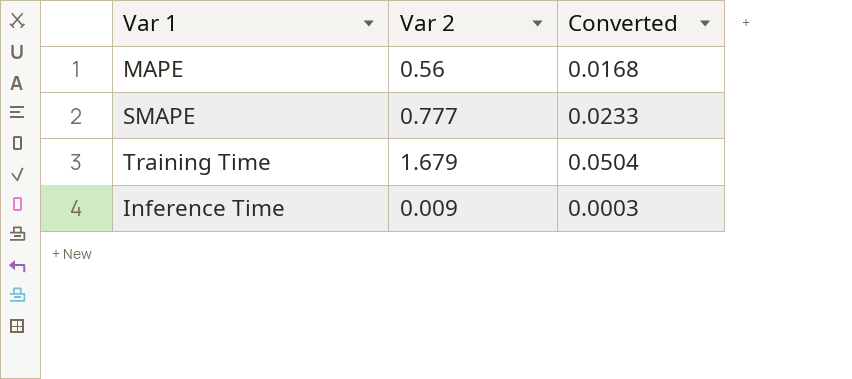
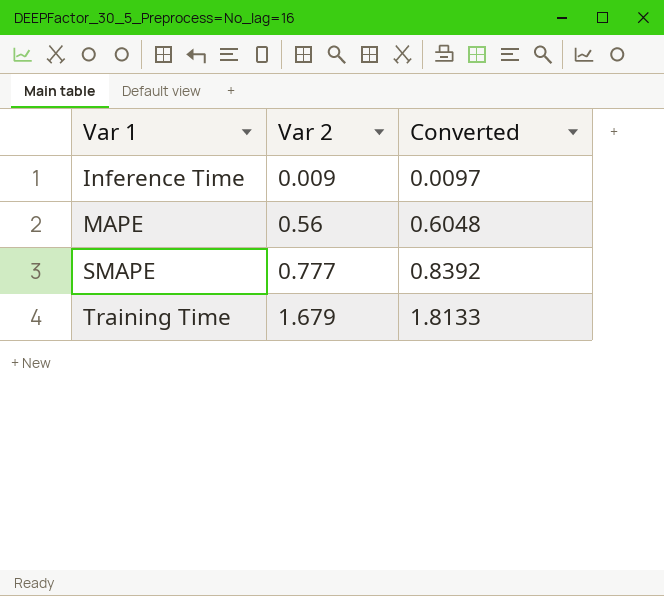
row order: none -> Var 1 ascending
column Converted | formula: [Var 2] * 0.03 -> [Var 2] * 1.08

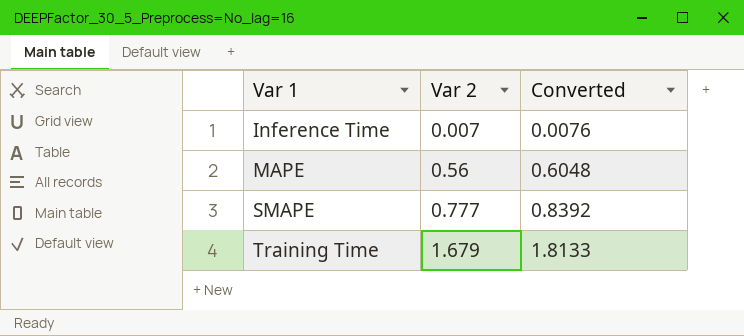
Inference Time | Var 2: 0.009 -> 0.007
Inference Time | Converted: 0.0097 -> 0.0076

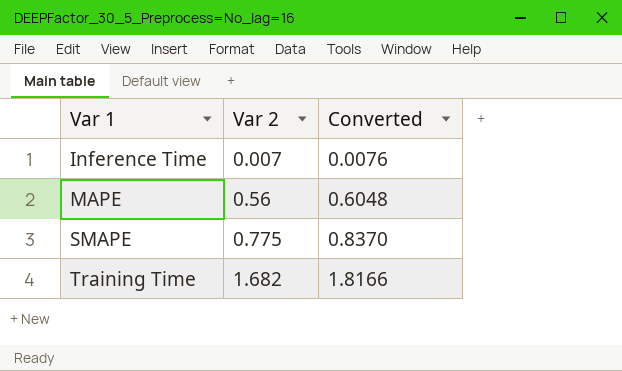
SMAPE | Var 2: 0.777 -> 0.775
SMAPE | Converted: 0.8392 -> 0.8370
Training Time | Var 2: 1.679 -> 1.682
Training Time | Converted: 1.8133 -> 1.8166

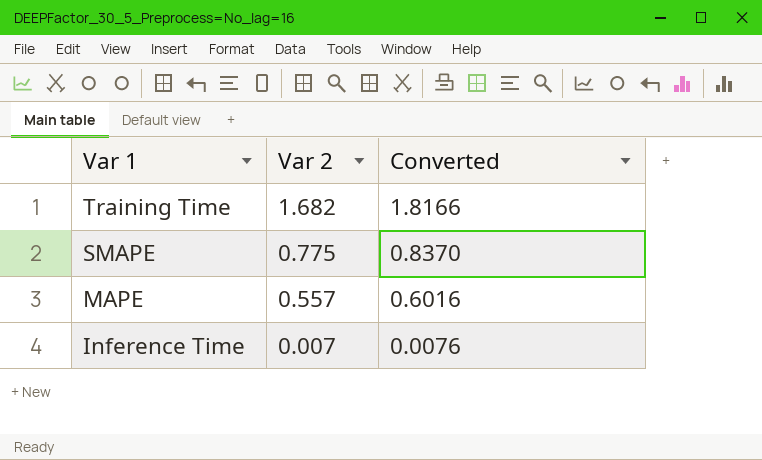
row order: Var 1 ascending -> Var 1 descending
MAPE | Var 2: 0.56 -> 0.557
MAPE | Converted: 0.6048 -> 0.6016

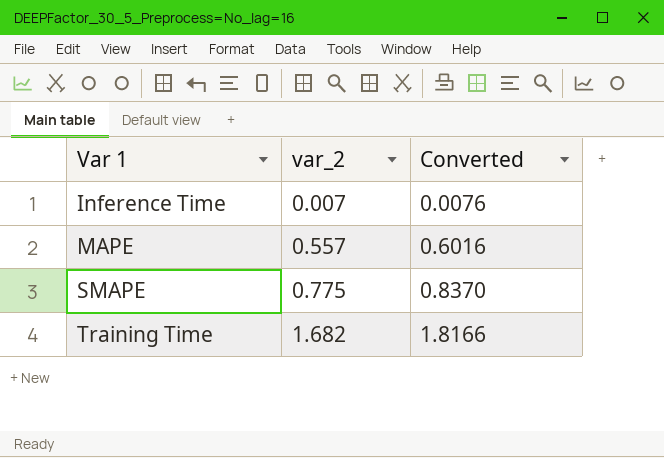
row order: Var 1 descending -> Var 1 ascending
column name: Var 2 -> var_2

